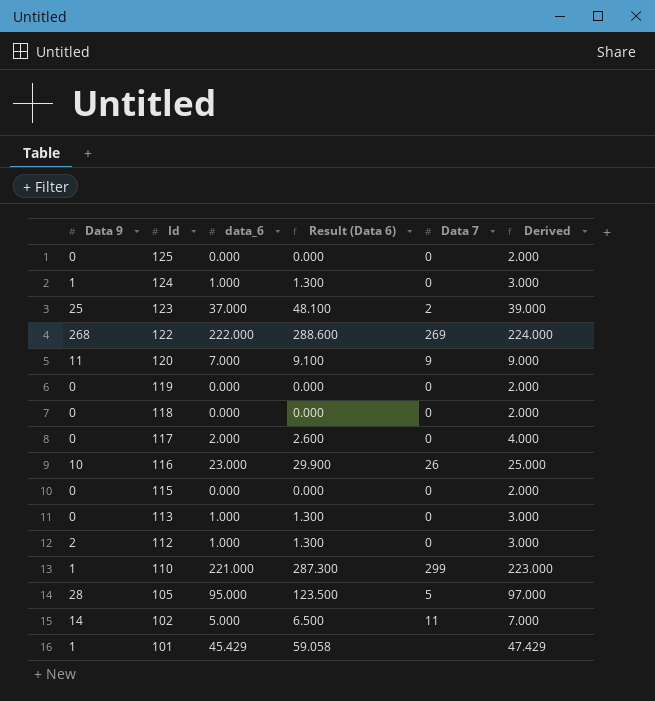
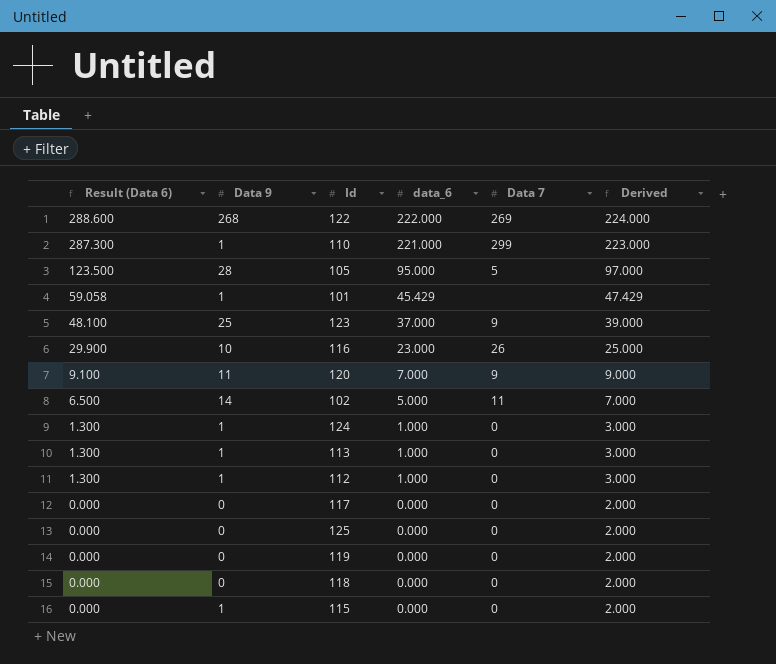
row order: Id descending -> Result (Data 6) descending
column Result (Data 6) | position: 4 -> 1
123 | Data 7: 2 -> 9
113 | Data 9: 0 -> 1
112 | Data 9: 2 -> 1
117 | Result (Data 6): 2.600 -> 0.000
117 | data_6: 2.000 -> 0.000
117 | Derived: 4.000 -> 2.000
115 | Data 9: 0 -> 1

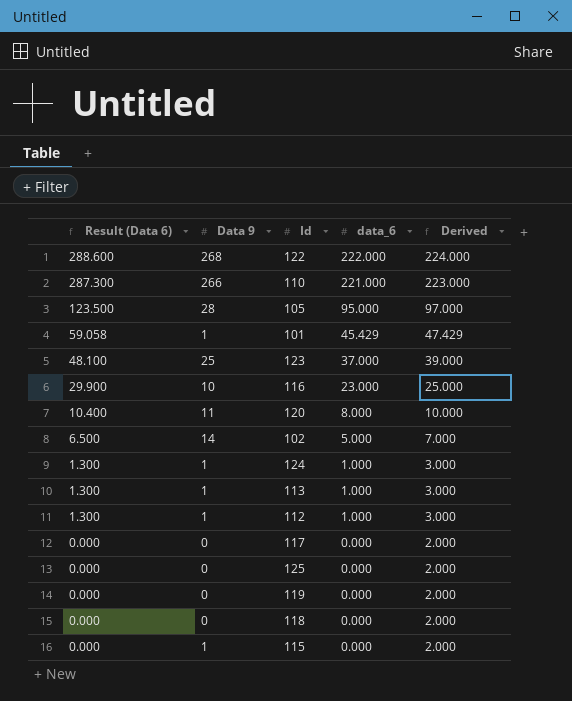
column Data 7 | position: 5 -> none
110 | Data 9: 1 -> 266
120 | Result (Data 6): 9.100 -> 10.400
120 | data_6: 7.000 -> 8.000
120 | Derived: 9.000 -> 10.000

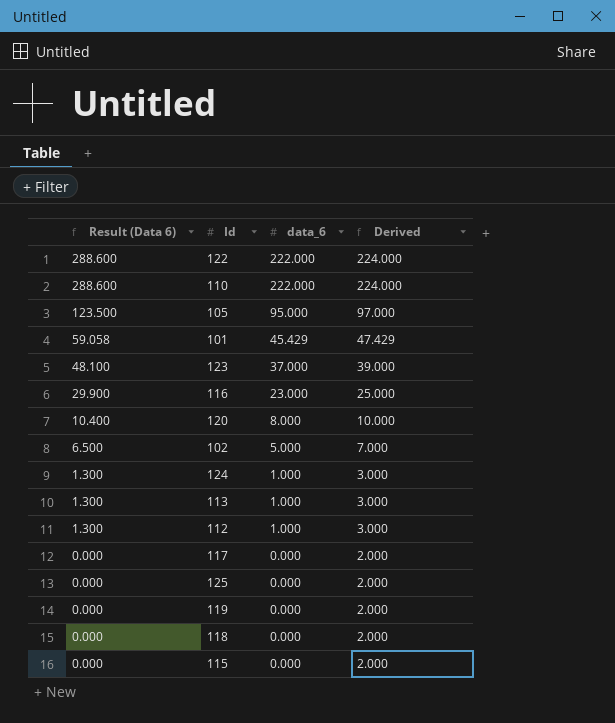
column Data 9 | position: 2 -> none
110 | Result (Data 6): 287.300 -> 288.600
110 | data_6: 221.000 -> 222.000
110 | Derived: 223.000 -> 224.000

